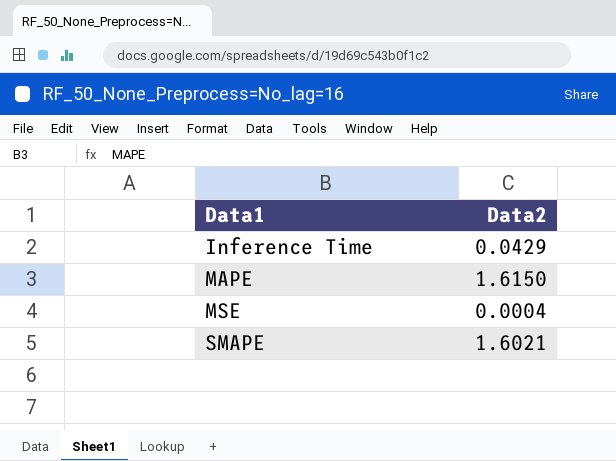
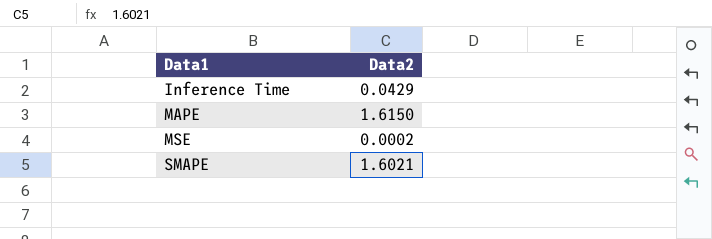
MSE | Data2: 0.0004 -> 0.0002

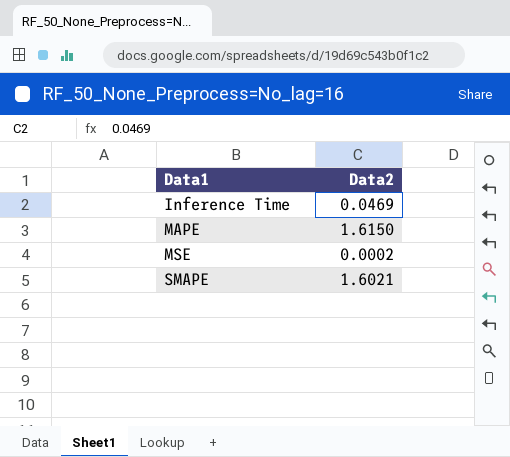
Inference Time | Data2: 0.0429 -> 0.0469

